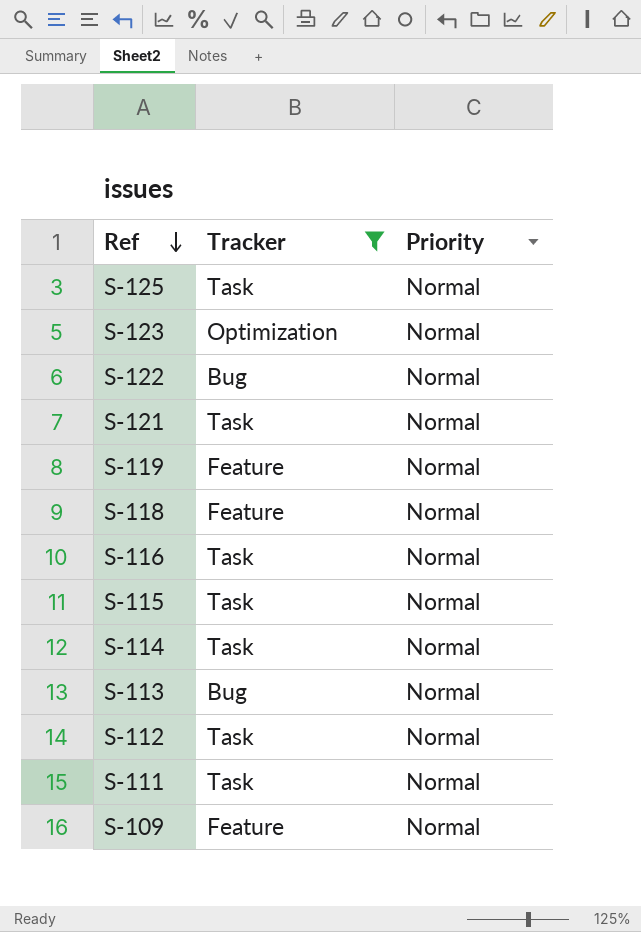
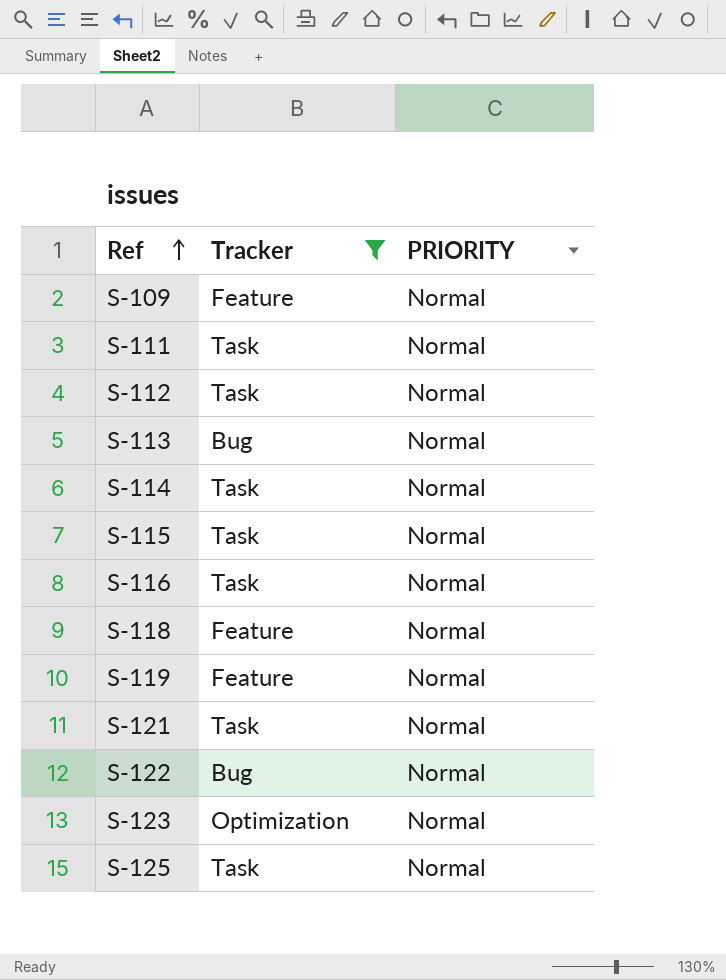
row order: Ref descending -> Ref ascending
column name: Priority -> PRIORITY

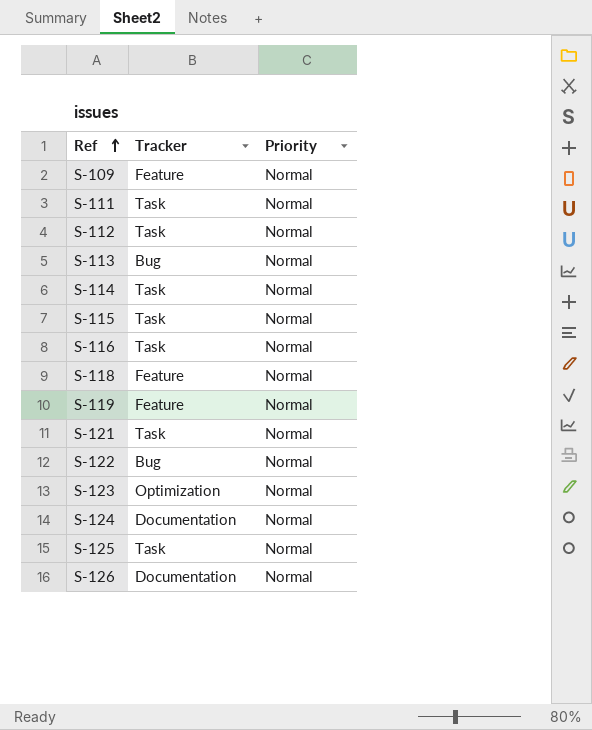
filter: Tracker != Documentation -> none
column name: PRIORITY -> Priority

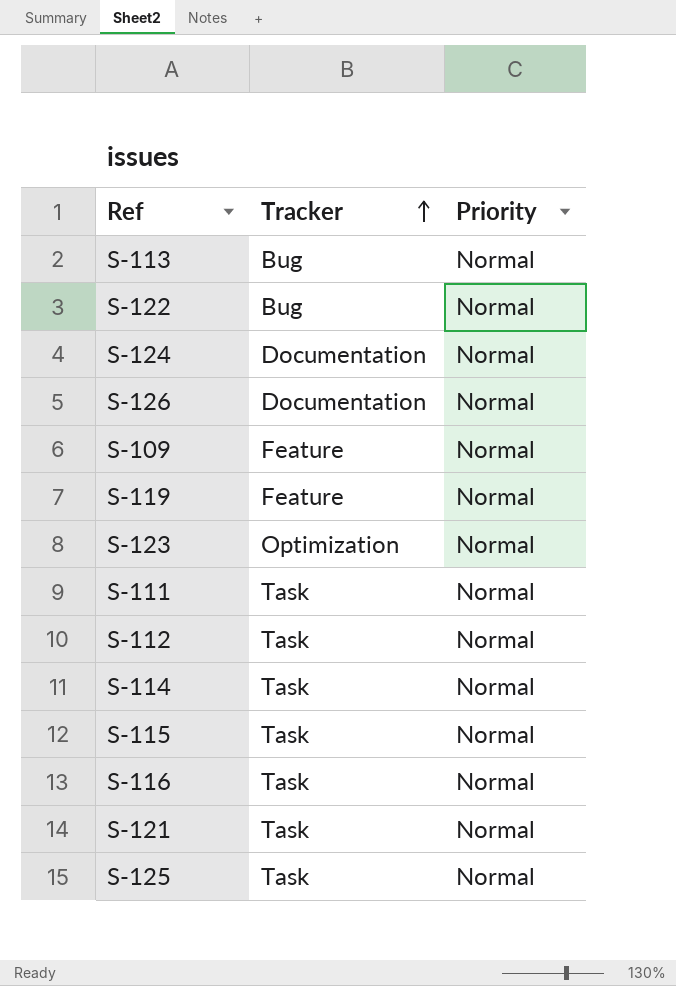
row order: Ref ascending -> Tracker ascending
row S-118: Feature | Normal -> none

